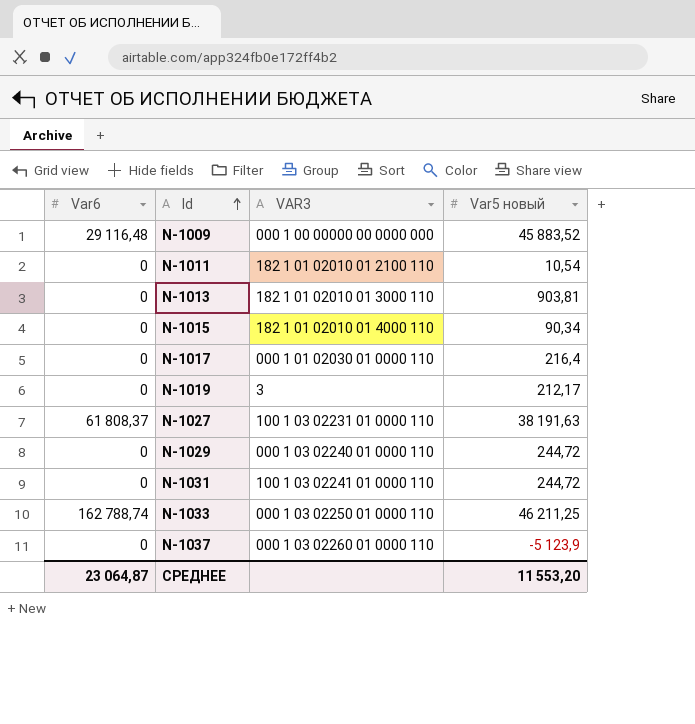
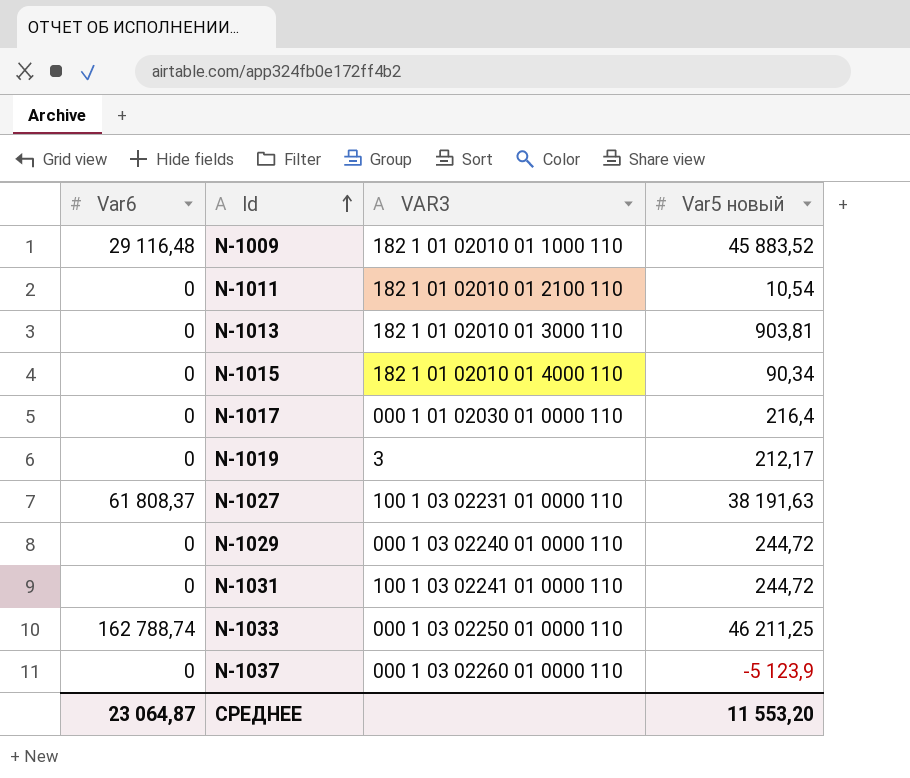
N-1009 | VAR3: 000 1 00 00000 00 0000 000 -> 182 1 01 02010 01 1000 110

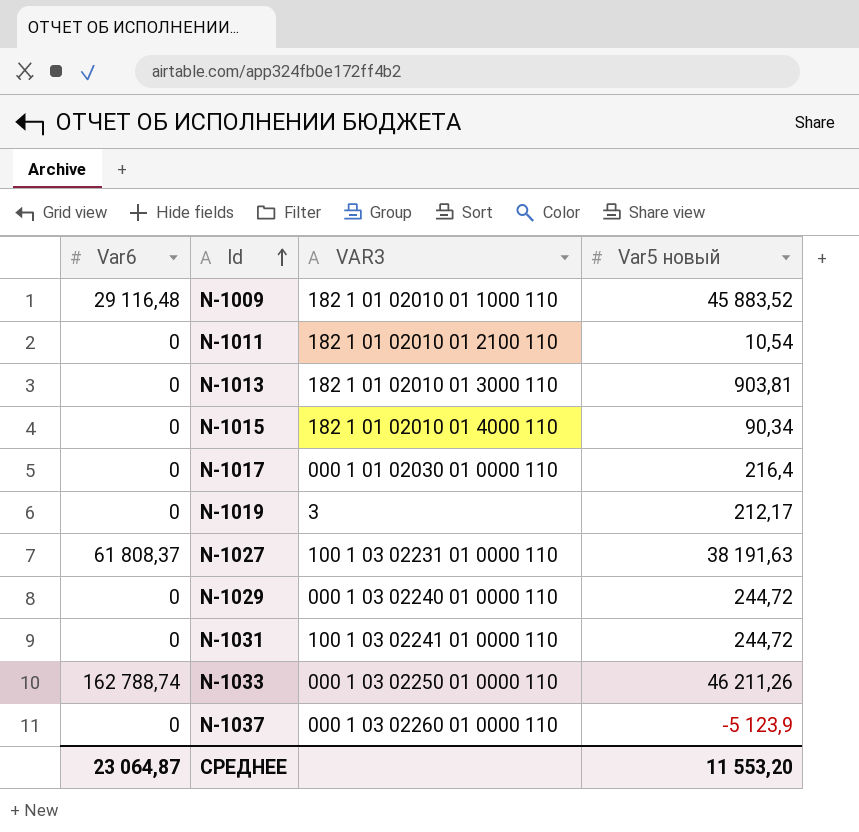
N-1033 | Var5 новый: 46 211,25 -> 46 211,26

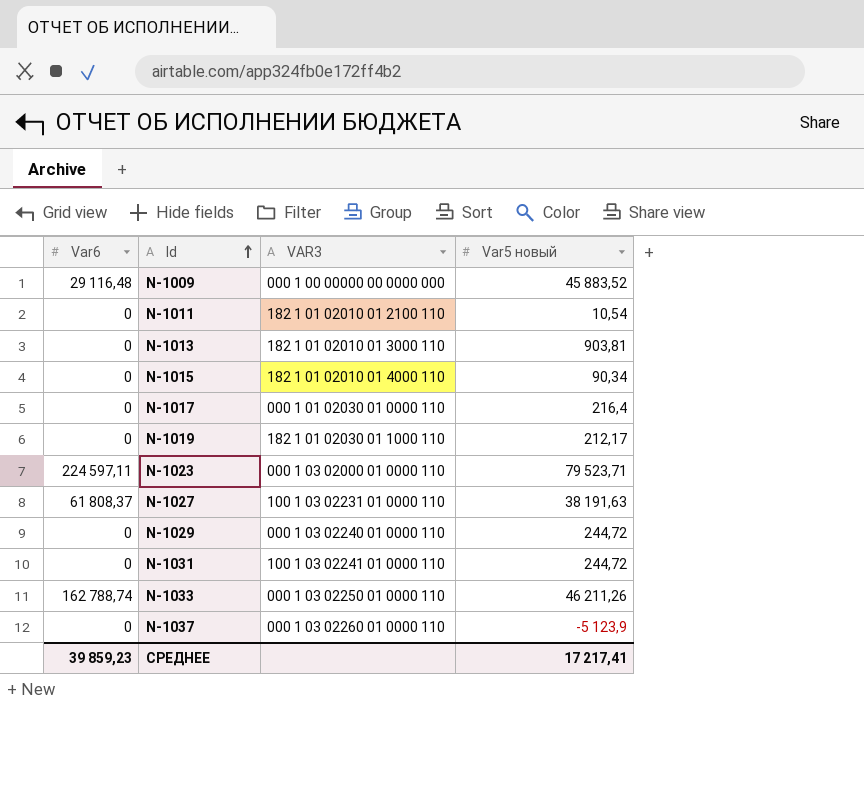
N-1009 | VAR3: 182 1 01 02010 01 1000 110 -> 000 1 00 00000 00 0000 000
N-1019 | VAR3: 3 -> 182 1 01 02030 01 1000 110
row N-1023: none -> 224 597,11 | 000 1 03 02000 01 0000 110 | 79 523,71
СРЕДНЕЕ | Var6: 23 064,87 -> 39 859,23
СРЕДНЕЕ | Var5 новый: 11 553,20 -> 17 217,41

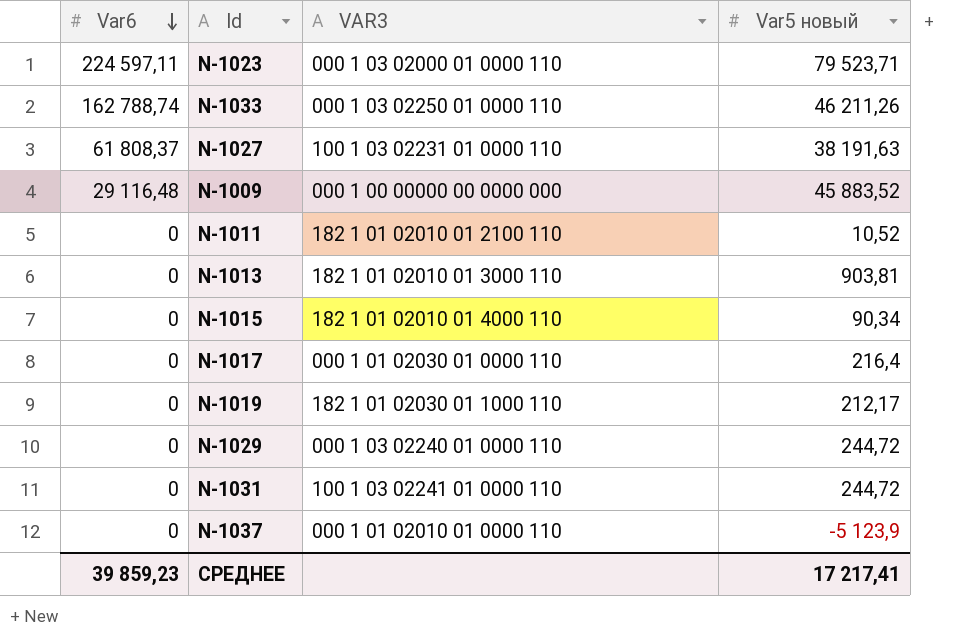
row order: Id ascending -> Var6 descending
N-1011 | Var5 новый: 10,54 -> 10,52
N-1037 | VAR3: 000 1 03 02260 01 0000 110 -> 000 1 01 02010 01 0000 110

